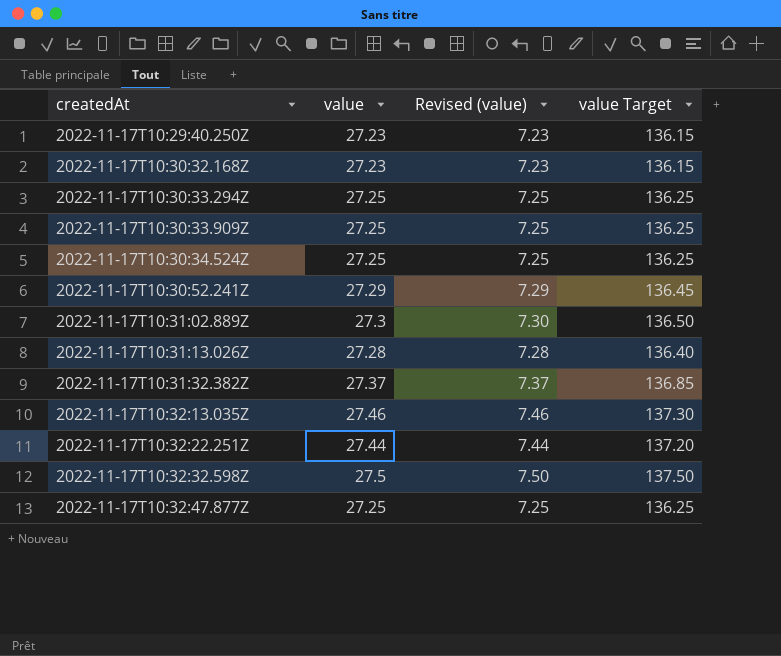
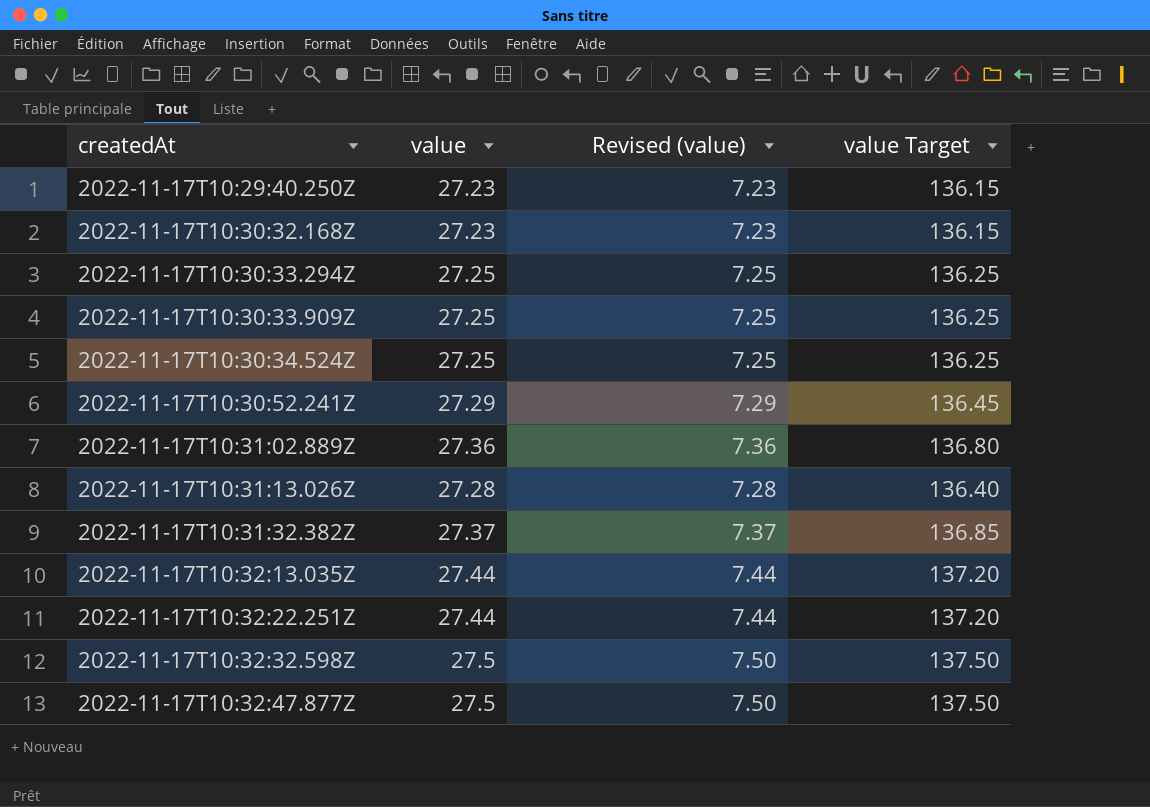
2022-11-17T10:31:02.889Z | value: 27.3 -> 27.36
2022-11-17T10:31:02.889Z | Revised (value): 7.30 -> 7.36
2022-11-17T10:31:02.889Z | value Target: 136.50 -> 136.80
2022-11-17T10:32:13.035Z | value: 27.46 -> 27.44
2022-11-17T10:32:13.035Z | Revised (value): 7.46 -> 7.44
2022-11-17T10:32:13.035Z | value Target: 137.30 -> 137.20
2022-11-17T10:32:47.877Z | value: 27.25 -> 27.5
2022-11-17T10:32:47.877Z | Revised (value): 7.25 -> 7.50
2022-11-17T10:32:47.877Z | value Target: 136.25 -> 137.50

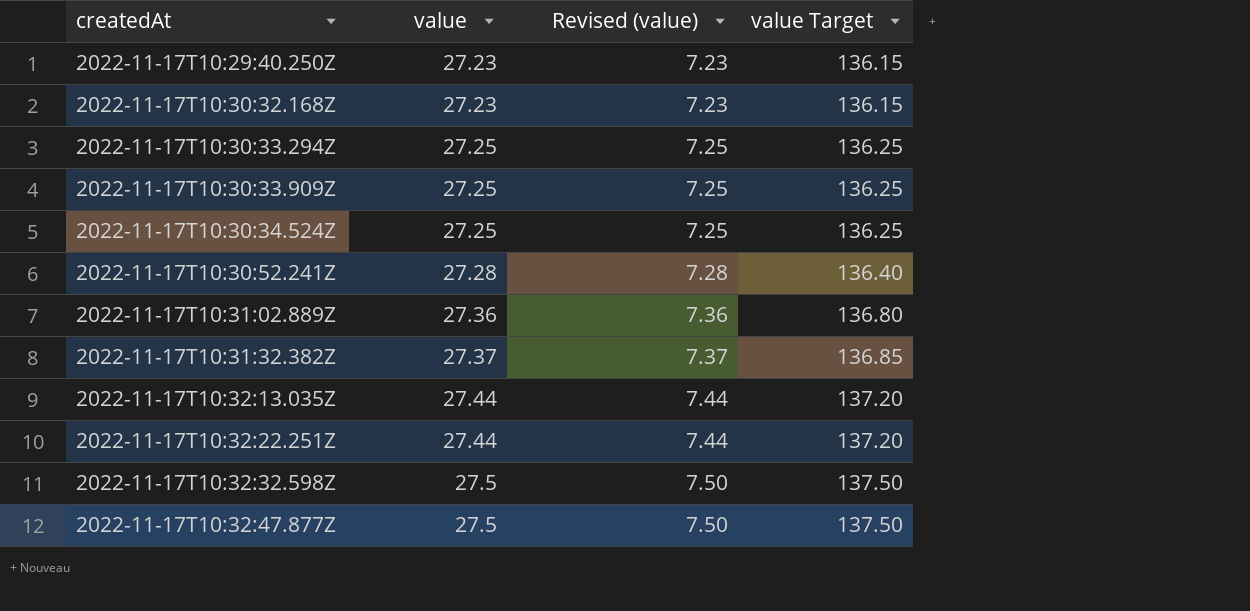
row 2022-11-17T10:31:13.026Z: 27.28 | 7.28 | 136.40 -> none
2022-11-17T10:30:52.241Z | value: 27.29 -> 27.28
2022-11-17T10:30:52.241Z | Revised (value): 7.29 -> 7.28
2022-11-17T10:30:52.241Z | value Target: 136.45 -> 136.40

